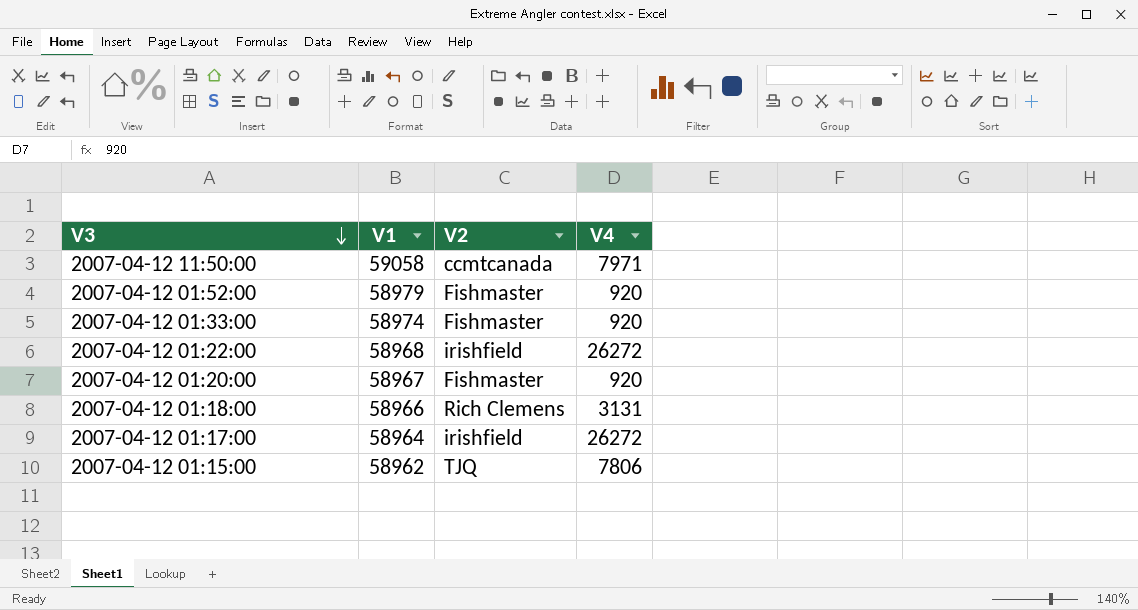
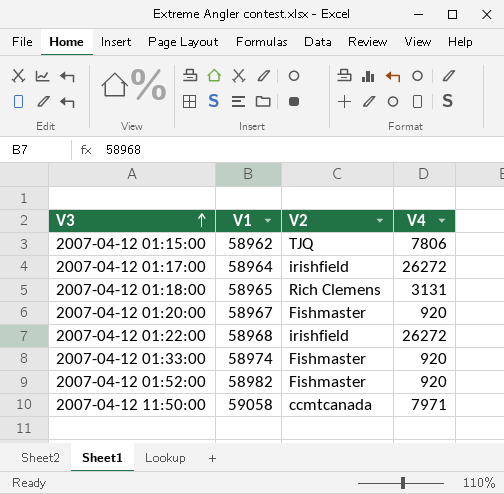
row order: V3 descending -> V3 ascending
2007-04-12 01:18:00 | V1: 58966 -> 58965
2007-04-12 01:52:00 | V1: 58979 -> 58982

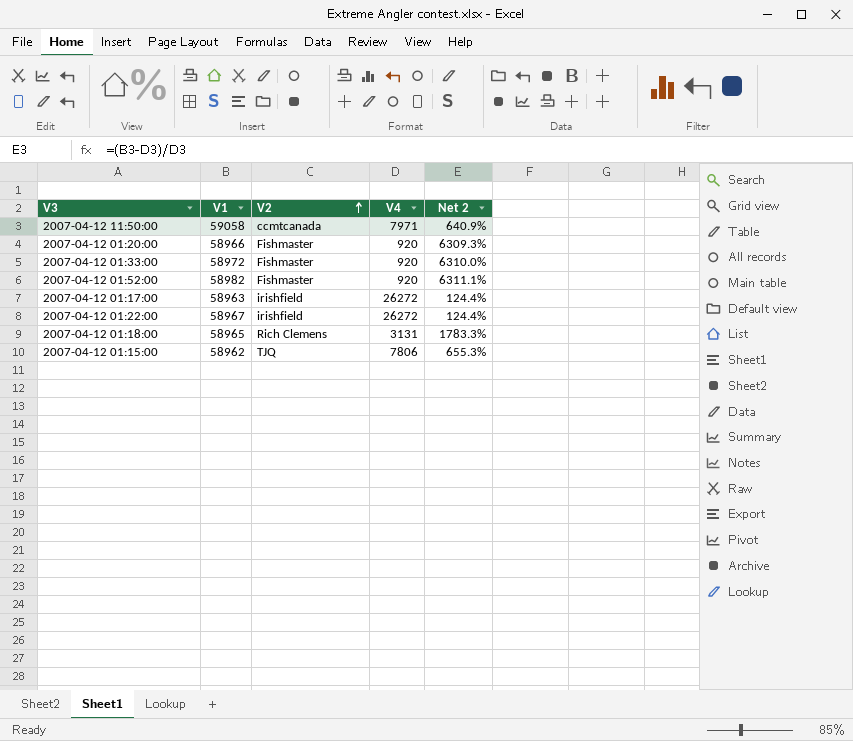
row order: V3 ascending -> V2 ascending
column Net 2 | formula: none -> ([V1] - [V4]) / [V4]
2007-04-12 01:20:00 | V1: 58967 -> 58966
2007-04-12 01:33:00 | V1: 58974 -> 58972
2007-04-12 01:17:00 | V1: 58964 -> 58963
2007-04-12 01:22:00 | V1: 58968 -> 58967

